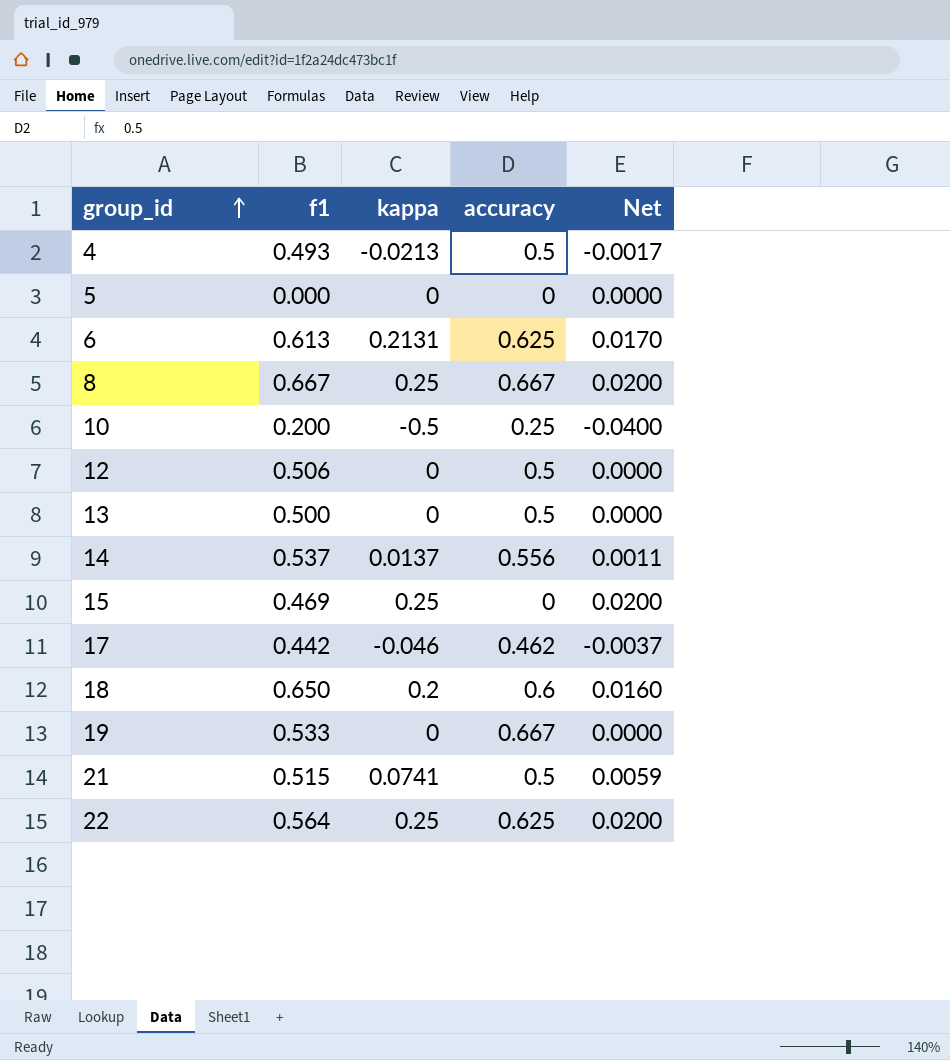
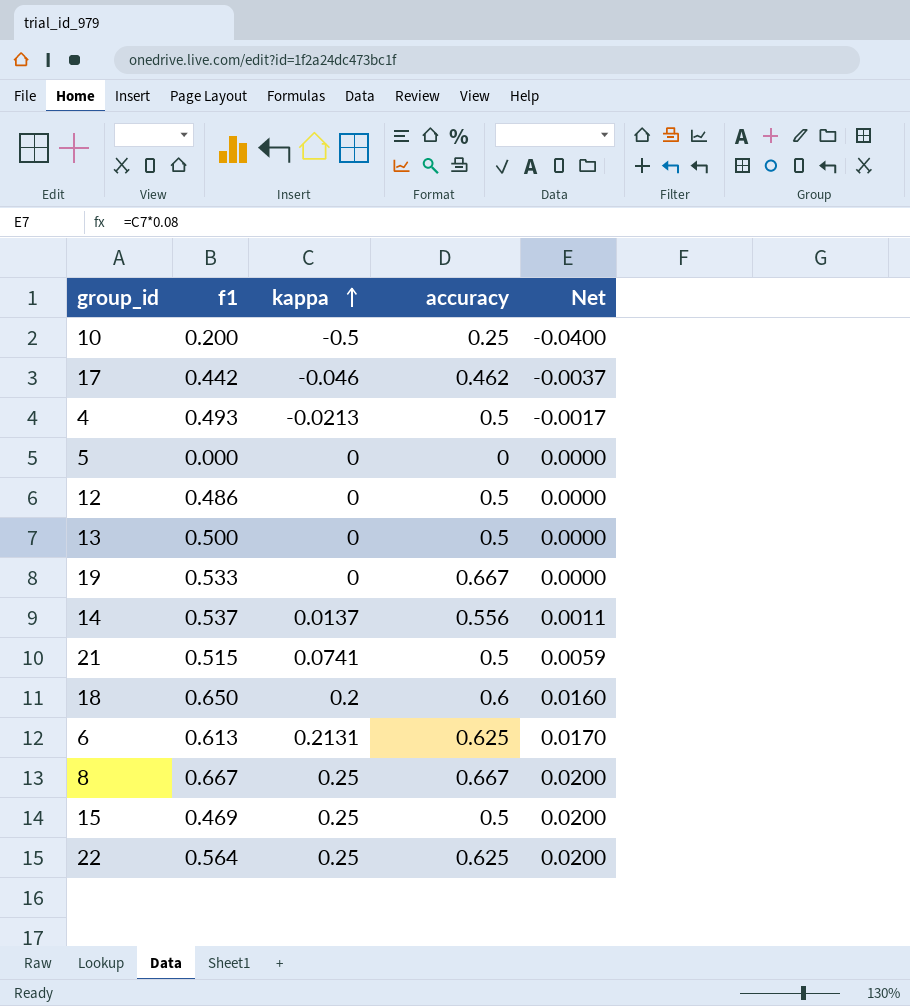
row order: group_id ascending -> kappa ascending
12 | f1: 0.506 -> 0.486
15 | accuracy: 0 -> 0.5

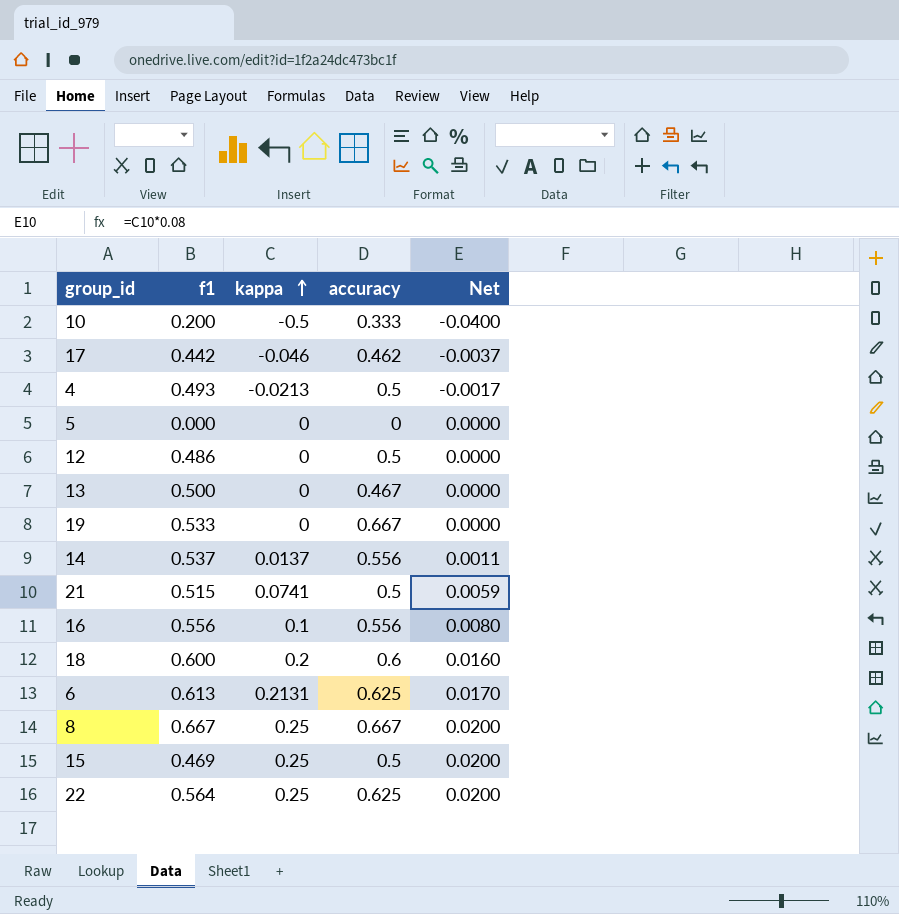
10 | accuracy: 0.25 -> 0.333
13 | accuracy: 0.5 -> 0.467
row 16: none -> 0.556 | 0.1 | 0.556 | 0.0080
18 | f1: 0.650 -> 0.600

